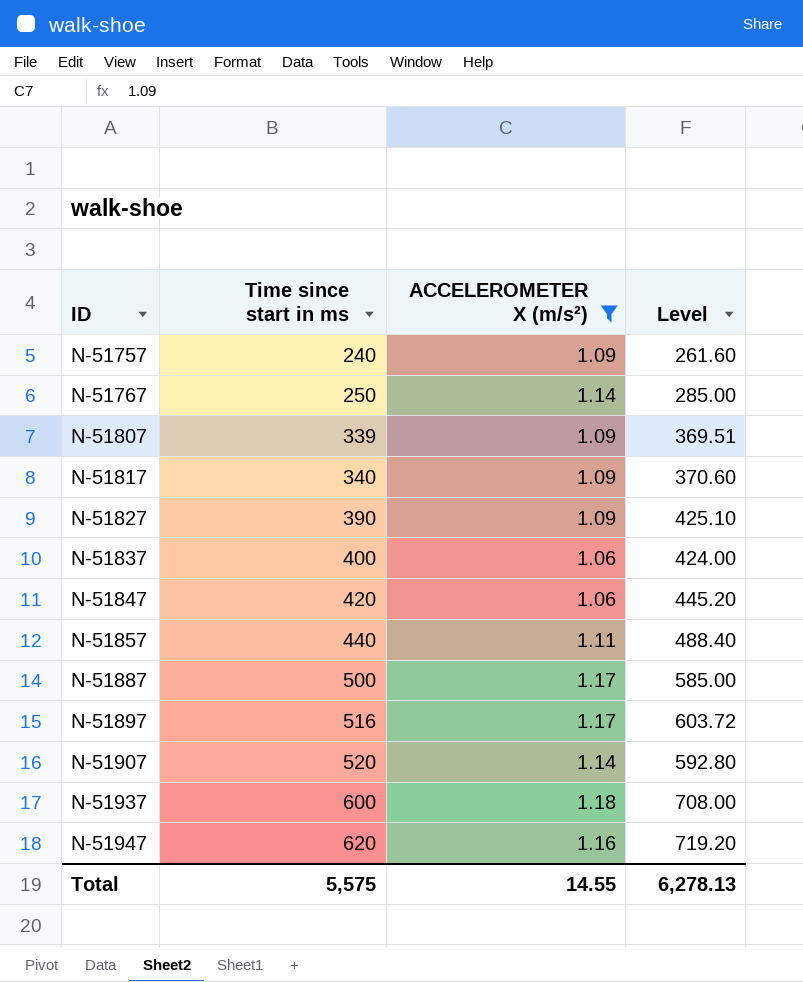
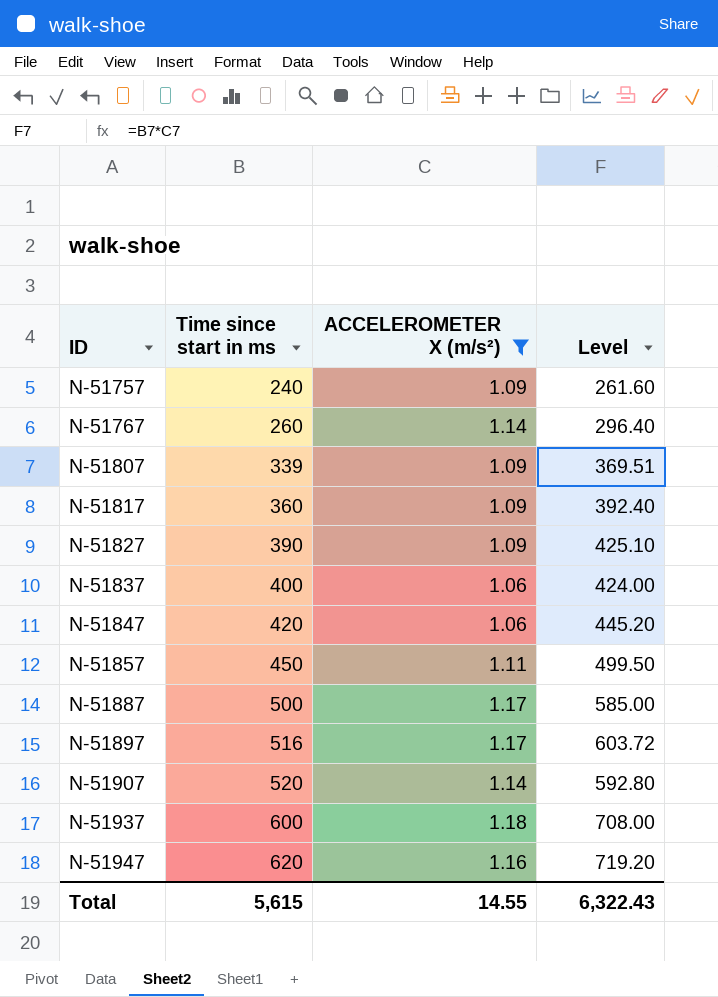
N-51767 | Time since start in ms: 250 -> 260
N-51767 | Level: 285.00 -> 296.40
N-51817 | Time since start in ms: 340 -> 360
N-51817 | Level: 370.60 -> 392.40
N-51857 | Time since start in ms: 440 -> 450
N-51857 | Level: 488.40 -> 499.50
Total | Time since start in ms: 5,575 -> 5,615
Total | Level: 6,278.13 -> 6,322.43

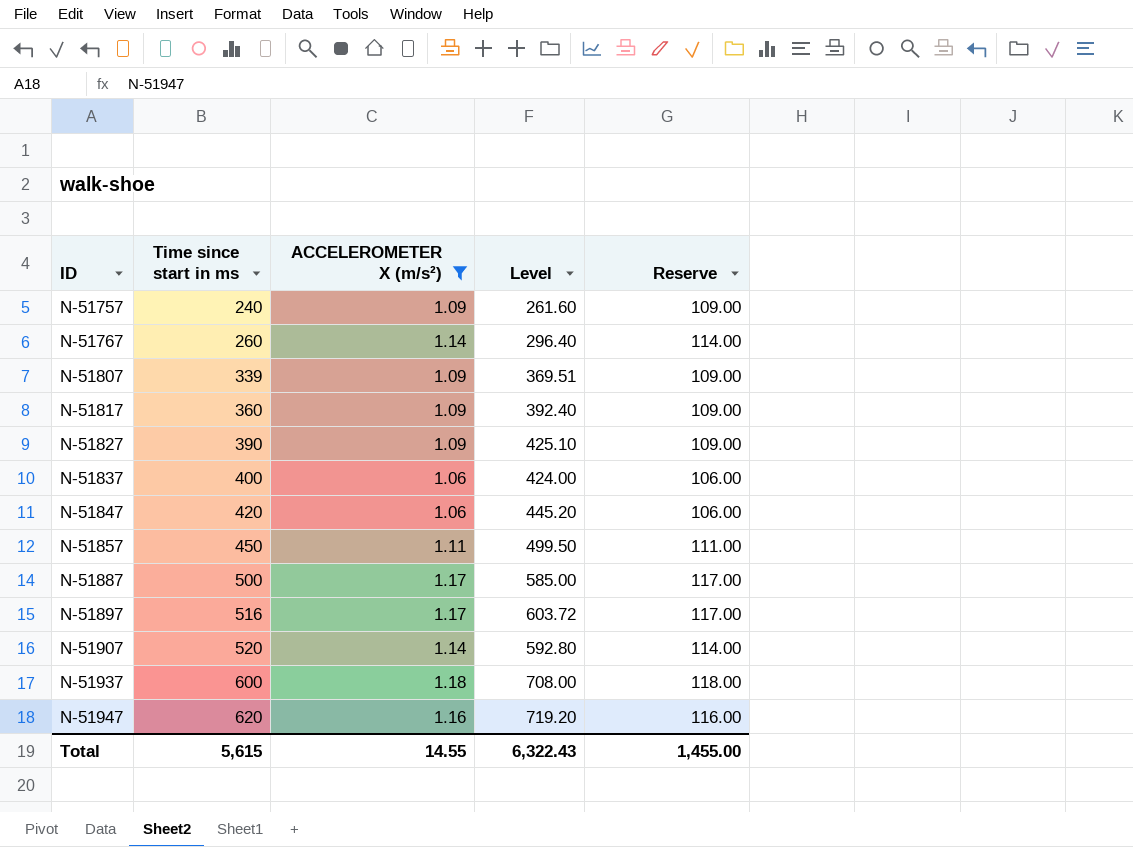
column Reserve | formula: none -> [ACCELEROMETER X (m/s²)] * 100

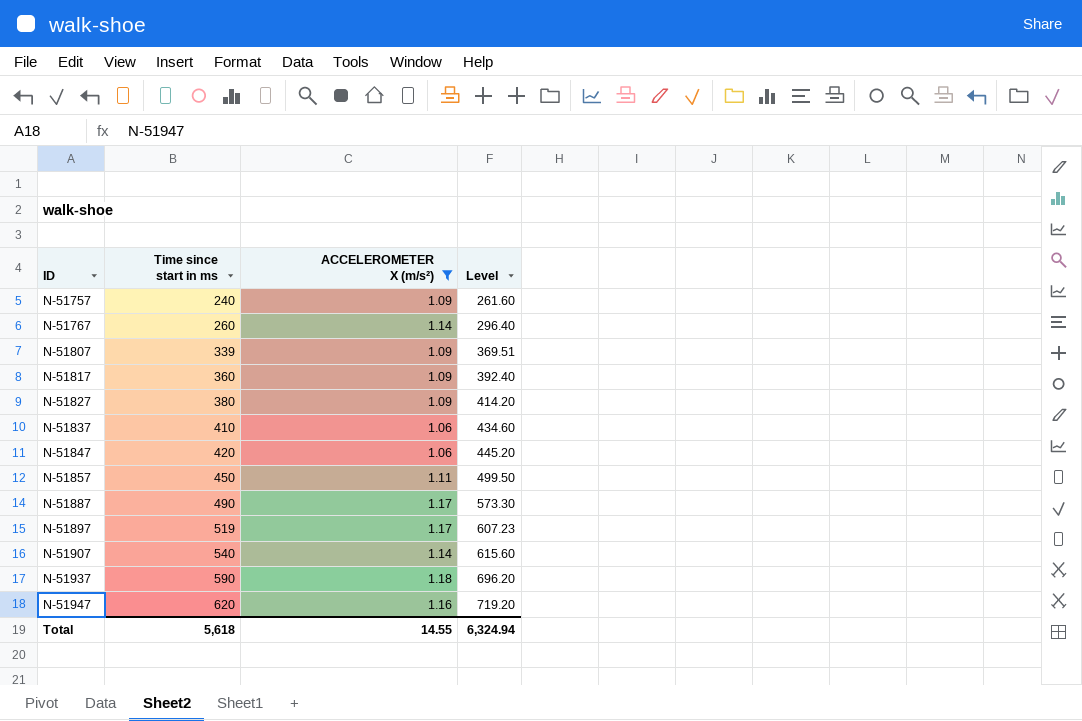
column Reserve | formula: [ACCELEROMETER X (m/s²)] * 100 -> none
N-51827 | Time since start in ms: 390 -> 380
N-51827 | Level: 425.10 -> 414.20
N-51837 | Time since start in ms: 400 -> 410
N-51837 | Level: 424.00 -> 434.60
N-51887 | Time since start in ms: 500 -> 490
N-51887 | Level: 585.00 -> 573.30
N-51897 | Time since start in ms: 516 -> 519
N-51897 | Level: 603.72 -> 607.23
N-51907 | Time since start in ms: 520 -> 540
N-51907 | Level: 592.80 -> 615.60
N-51937 | Time since start in ms: 600 -> 590
N-51937 | Level: 708.00 -> 696.20
Total | Time since start in ms: 5,615 -> 5,618
Total | Level: 6,322.43 -> 6,324.94

